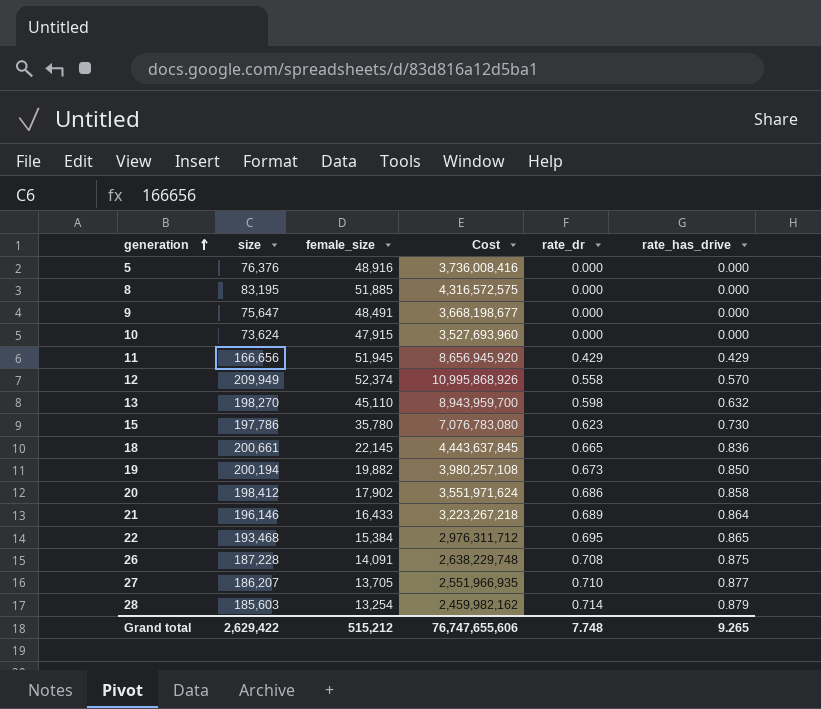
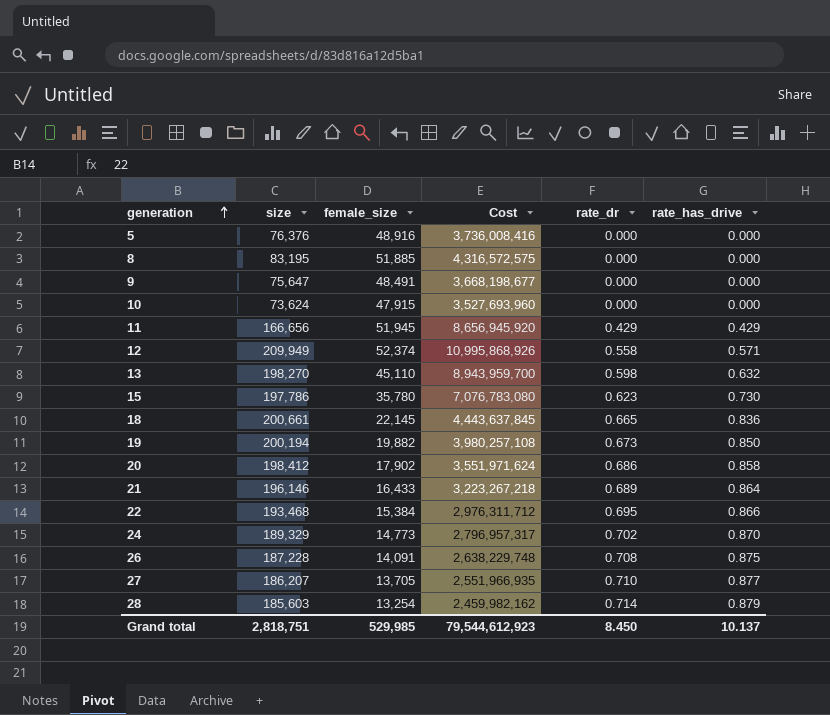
12 | rate_has_drive: 0.570 -> 0.571
22 | rate_has_drive: 0.865 -> 0.866
row 24: none -> 189,329 | 14,773 | 2,796,957,317 | 0.702 | 0.870
Grand total | size: 2,629,422 -> 2,818,751
Grand total | female_size: 515,212 -> 529,985
Grand total | Cost: 76,747,655,606 -> 79,544,612,923
Grand total | rate_dr: 7.748 -> 8.450
Grand total | rate_has_drive: 9.265 -> 10.137

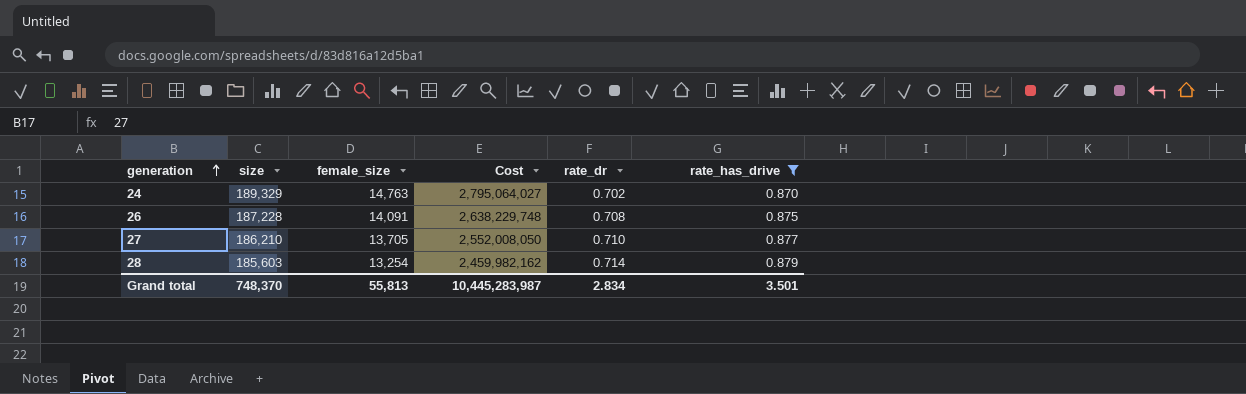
filter: none -> rate_has_drive >= 0.870
24 | female_size: 14,773 -> 14,763
24 | Cost: 2,796,957,317 -> 2,795,064,027
27 | size: 186,207 -> 186,210
27 | Cost: 2,551,966,935 -> 2,552,008,050
Grand total | size: 2,818,751 -> 748,370
Grand total | female_size: 529,985 -> 55,813
Grand total | Cost: 79,544,612,923 -> 10,445,283,987
Grand total | rate_dr: 8.450 -> 2.834
Grand total | rate_has_drive: 10.137 -> 3.501

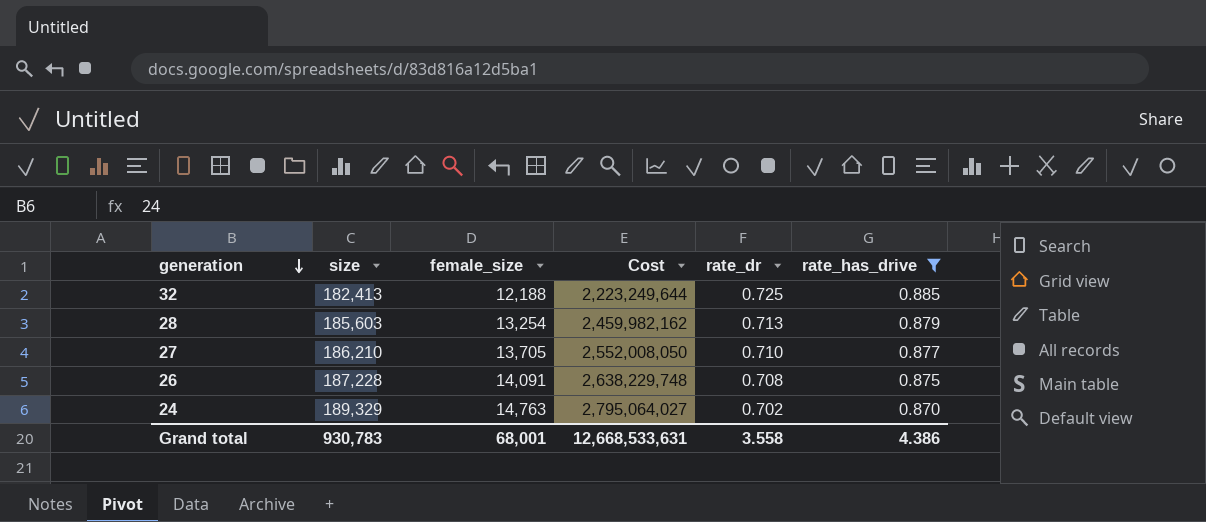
row order: generation ascending -> generation descending
row 32: none -> 182,413 | 12,188 | 2,223,249,644 | 0.725 | 0.885
28 | rate_dr: 0.714 -> 0.713
Grand total | size: 748,370 -> 930,783
Grand total | female_size: 55,813 -> 68,001
Grand total | Cost: 10,445,283,987 -> 12,668,533,631
Grand total | rate_dr: 2.834 -> 3.558
Grand total | rate_has_drive: 3.501 -> 4.386

